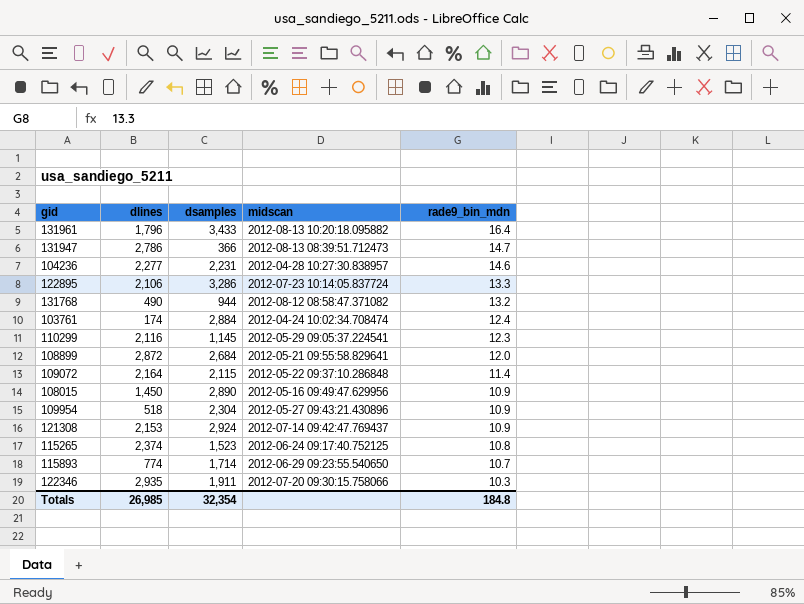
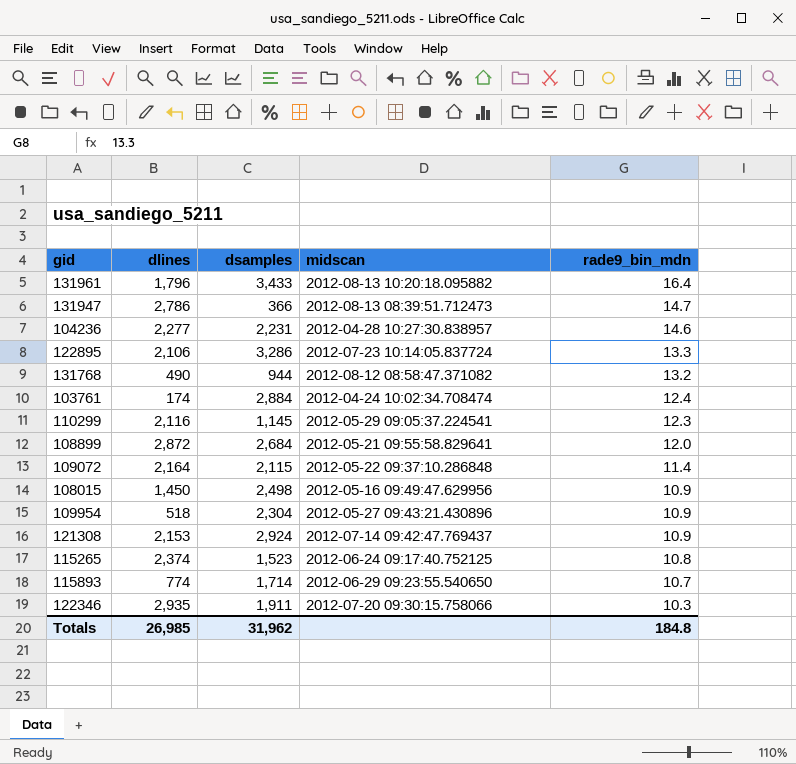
108015 | dsamples: 2,890 -> 2,498
Totals | dsamples: 32,354 -> 31,962

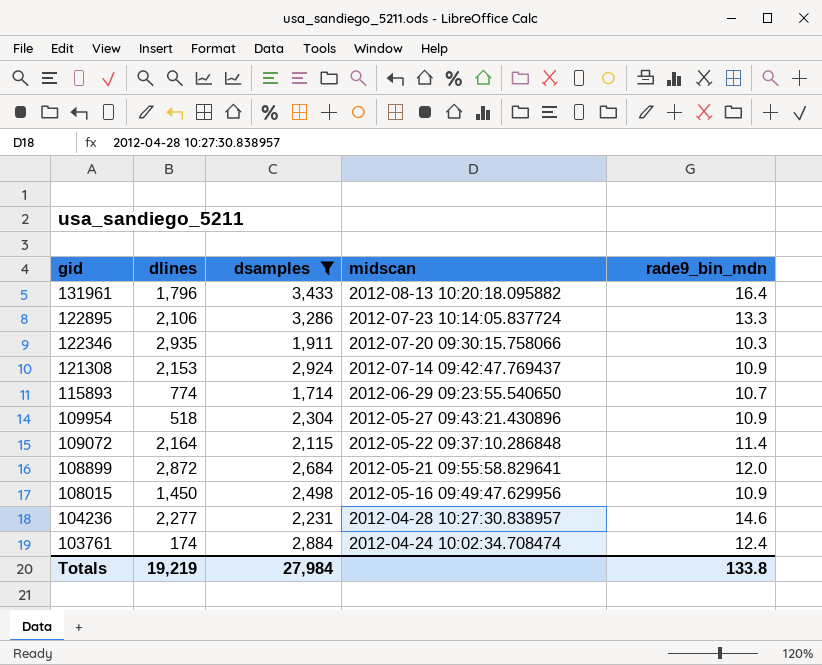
filter: none -> dsamples >= 1,714
row order: rade9_bin_mdn descending -> gid descending
Totals | dlines: 26,985 -> 19,219
Totals | dsamples: 31,962 -> 27,984
Totals | rade9_bin_mdn: 184.8 -> 133.8

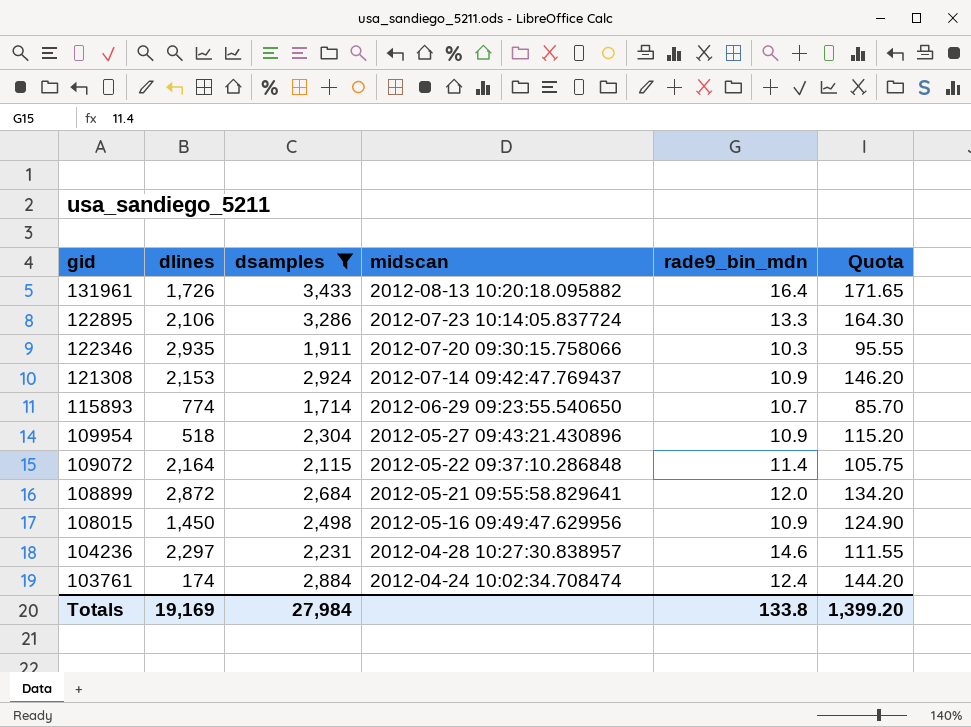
column Quota | formula: none -> [dsamples] * 0.05
131961 | dlines: 1,796 -> 1,726
104236 | dlines: 2,277 -> 2,297
Totals | dlines: 19,219 -> 19,169

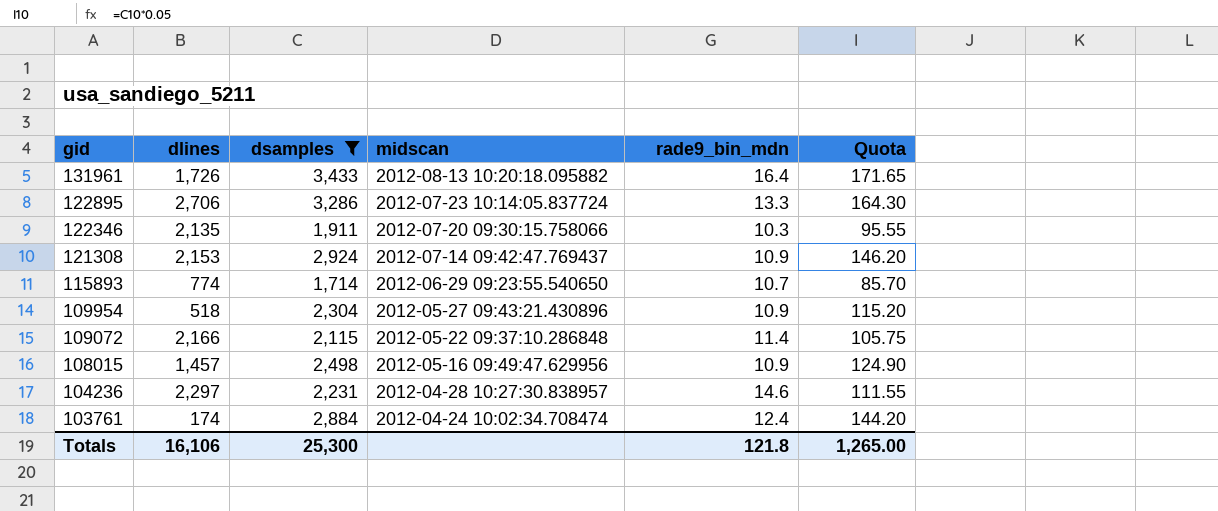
row 108899: 2,872 | 2,684 | 2012-05-21 09:55:58.829641 | 12.0 | 134.20 -> none
122895 | dlines: 2,106 -> 2,706
122346 | dlines: 2,935 -> 2,135
109072 | dlines: 2,164 -> 2,166
108015 | dlines: 1,450 -> 1,457
Totals | dlines: 19,169 -> 16,106
Totals | dsamples: 27,984 -> 25,300
Totals | rade9_bin_mdn: 133.8 -> 121.8
Totals | Quota: 1,399.20 -> 1,265.00

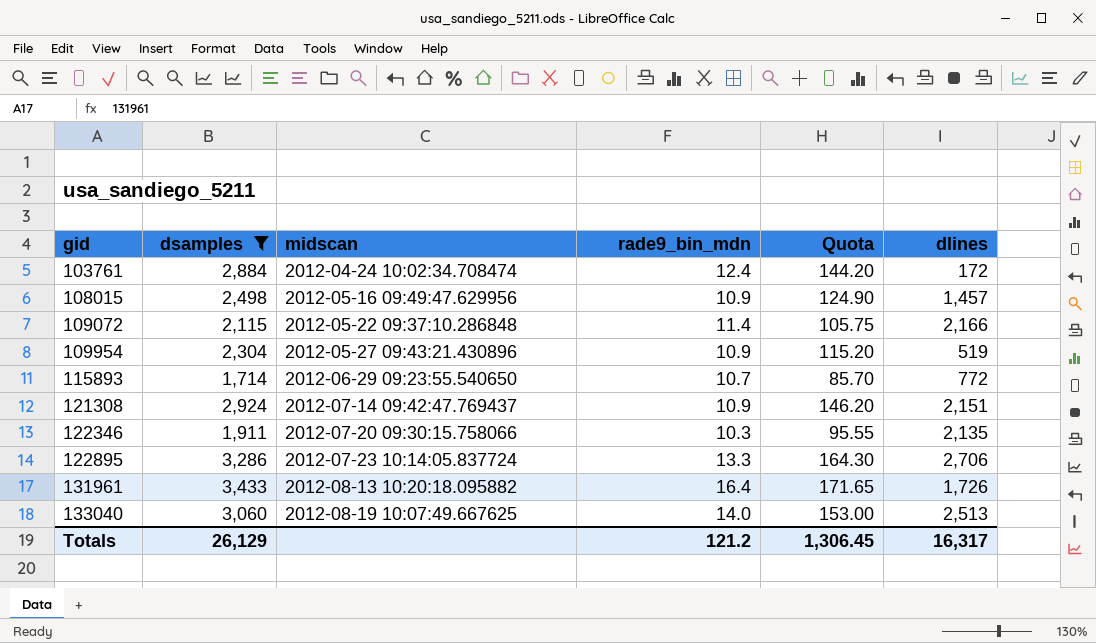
row order: gid descending -> gid ascending
column dlines | position: 2 -> 6
row 104236: 2,297 | 2,231 | 2012-04-28 10:27:30.838957 | 14.6 | 111.55 -> none
103761 | dlines: 174 -> 172
109954 | dlines: 518 -> 519
115893 | dlines: 774 -> 772
121308 | dlines: 2,153 -> 2,151
row 133040: none -> 3,060 | 2012-08-19 10:07:49.667625 | 14.0 | 153.00 | 2,513
Totals | dsamples: 25,300 -> 26,129
Totals | rade9_bin_mdn: 121.8 -> 121.2
Totals | Quota: 1,265.00 -> 1,306.45
Totals | dlines: 16,106 -> 16,317

